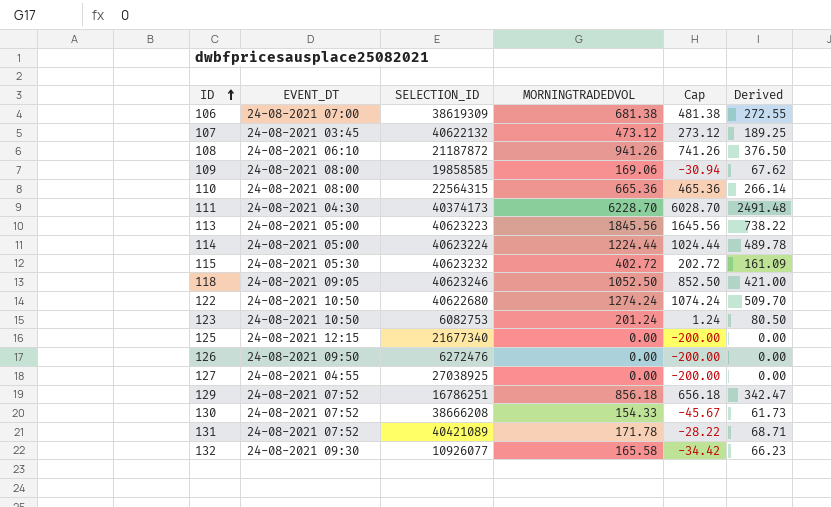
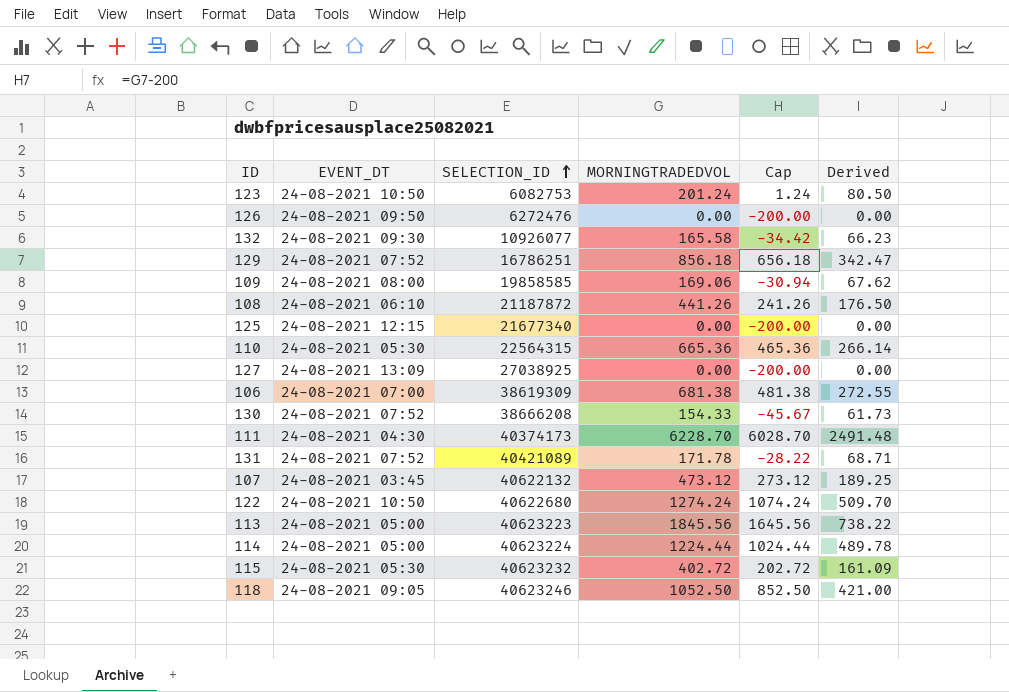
row order: ID ascending -> SELECTION_ID ascending
108 | MORNINGTRADEDVOL: 941.26 -> 441.26
108 | Cap: 741.26 -> 241.26
108 | Derived: 376.50 -> 176.50
110 | EVENT_DT: 24-08-2021 08:00 -> 24-08-2021 05:30
127 | EVENT_DT: 24-08-2021 04:55 -> 24-08-2021 13:09

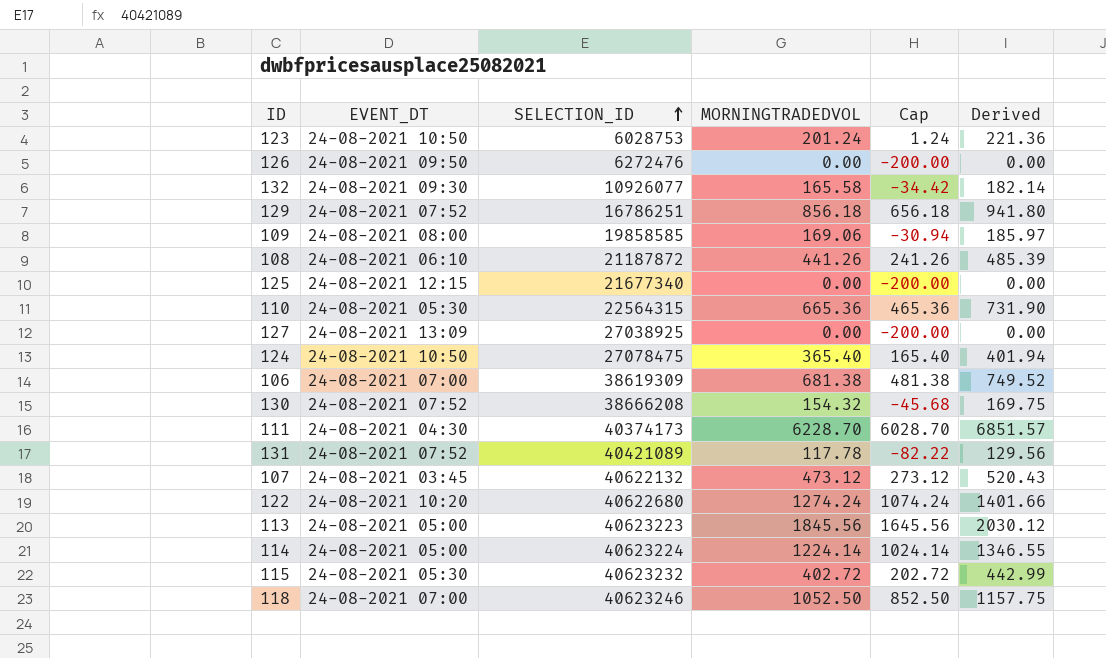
column Derived | formula: [MORNINGTRADEDVOL] * 0.4 -> [MORNINGTRADEDVOL] * 1.1
123 | SELECTION_ID: 6082753 -> 6028753
row 124: none -> 24-08-2021 10:50 | 27078475 | 365.40 | 165.40 | 401.94
130 | MORNINGTRADEDVOL: 154.33 -> 154.32
130 | Cap: -45.67 -> -45.68
131 | MORNINGTRADEDVOL: 171.78 -> 117.78
131 | Cap: -28.22 -> -82.22
122 | EVENT_DT: 24-08-2021 10:50 -> 24-08-2021 10:20
114 | MORNINGTRADEDVOL: 1224.44 -> 1224.14
114 | Cap: 1024.44 -> 1024.14
118 | EVENT_DT: 24-08-2021 09:05 -> 24-08-2021 07:00

